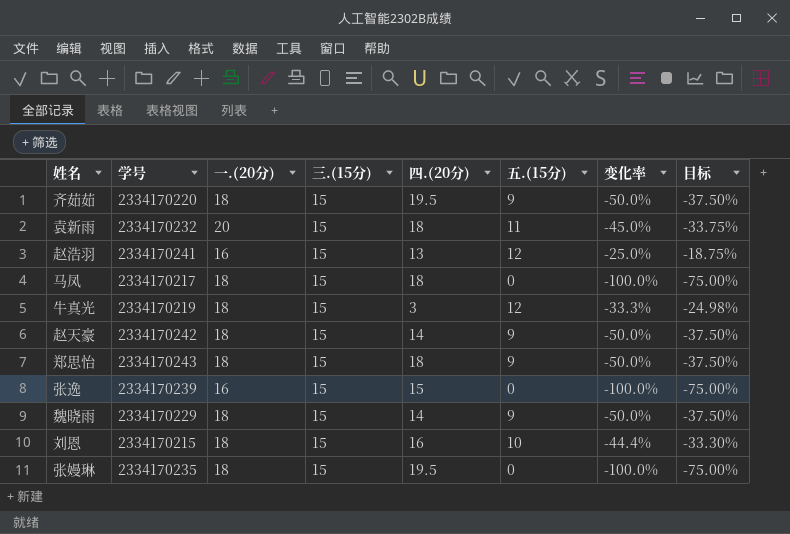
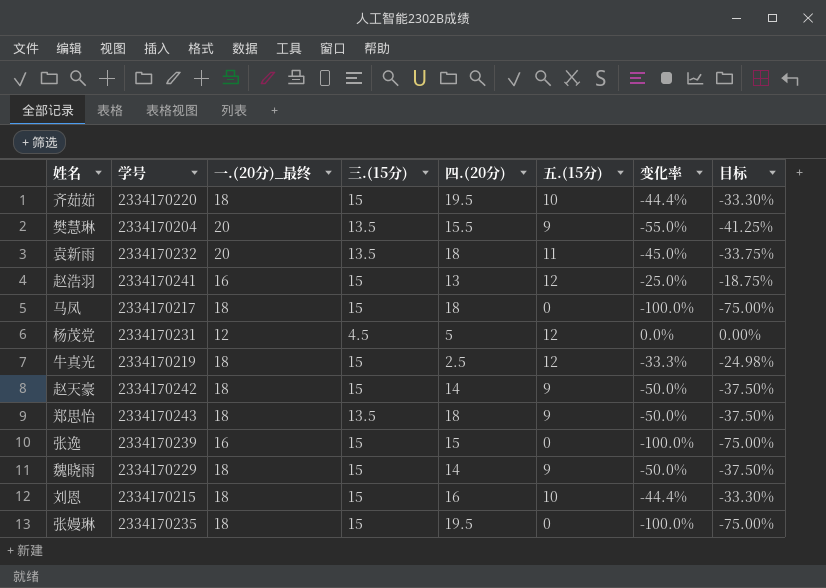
column name: 一.(20分) -> 一.(20分)_最终
齐茹茹 | 五.(15分): 9 -> 10
齐茹茹 | 变化率: -50.0% -> -44.4%
齐茹茹 | 目标: -37.50% -> -33.30%
row 樊慧琳: none -> 2334170204 | 20 | 13.5 | 15.5 | 9 | -55.0% | -41.25%
袁新雨 | 三.(15分): 15 -> 13.5
row 杨茂党: none -> 2334170231 | 12 | 4.5 | 5 | 12 | 0.0% | 0.00%
牛真光 | 四.(20分): 3 -> 2.5
郑思怡 | 三.(15分): 15 -> 13.5

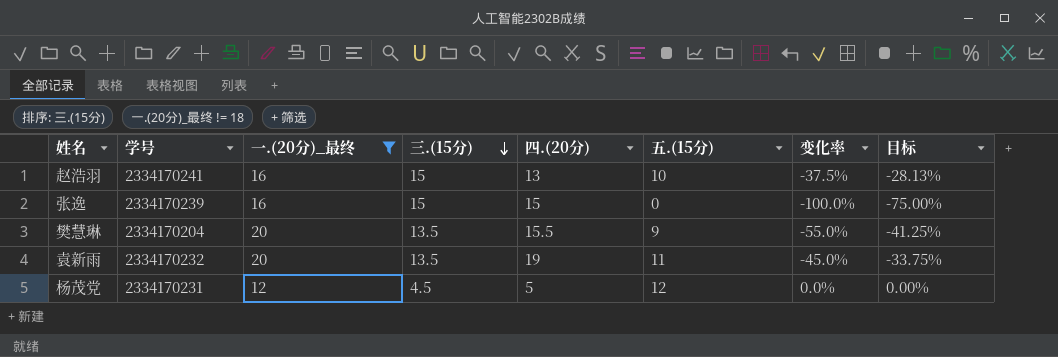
filter: none -> 一.(20分)_最终 != 18
row order: none -> 三.(15分) descending
赵浩羽 | 五.(15分): 12 -> 10
赵浩羽 | 变化率: -25.0% -> -37.5%
赵浩羽 | 目标: -18.75% -> -28.13%
袁新雨 | 四.(20分): 18 -> 19

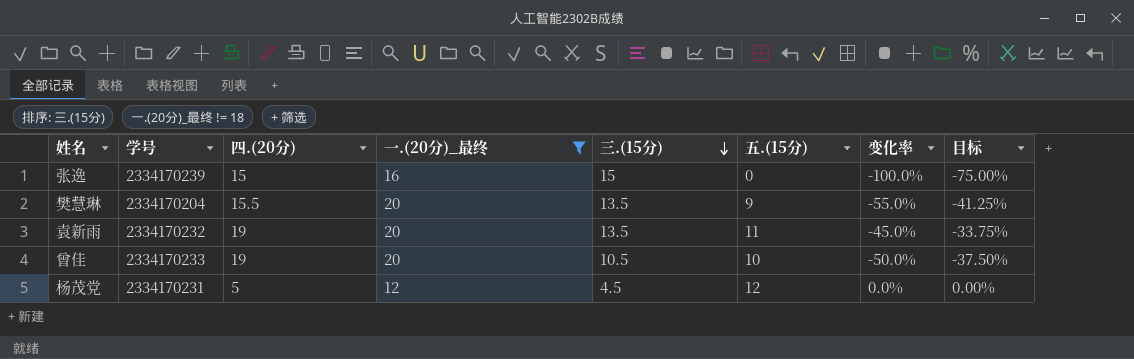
column 四.(20分) | position: 5 -> 3
row 赵浩羽: 2334170241 | 16 | 15 | 13 | 10 | -37.5% | -28.13% -> none
row 曾佳: none -> 2334170233 | 19 | 20 | 10.5 | 10 | -50.0% | -37.50%

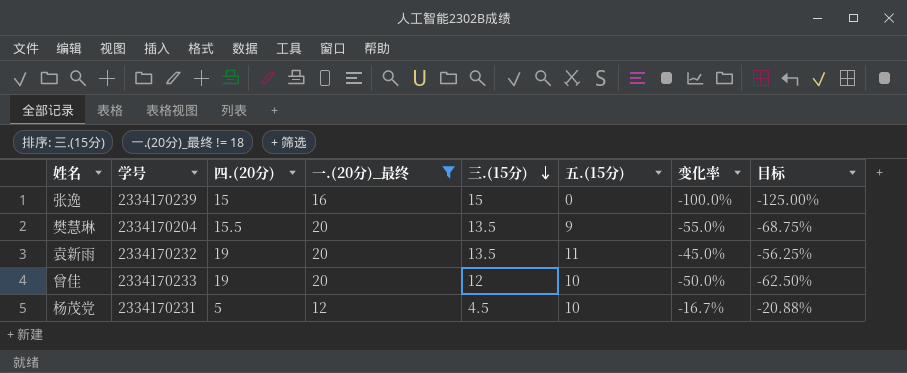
column 目标 | formula: [变化率] * 0.75 -> [变化率] * 1.25
曾佳 | 三.(15分): 10.5 -> 12
杨茂党 | 五.(15分): 12 -> 10
杨茂党 | 变化率: 0.0% -> -16.7%

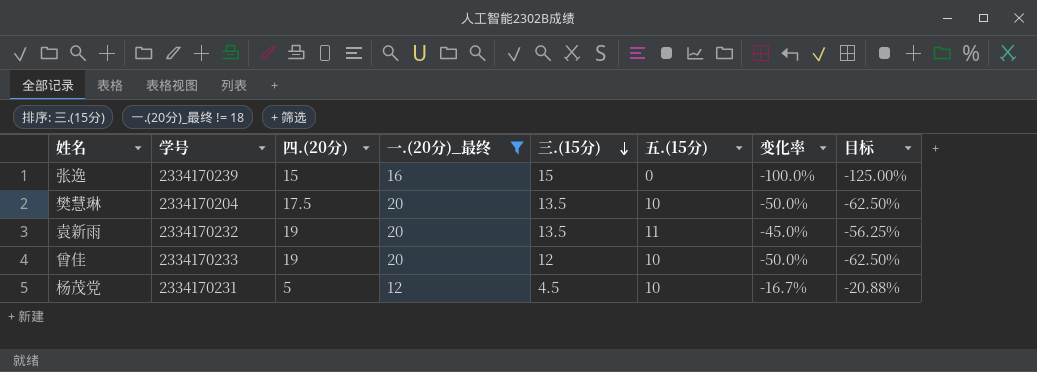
樊慧琳 | 四.(20分): 15.5 -> 17.5
樊慧琳 | 五.(15分): 9 -> 10
樊慧琳 | 变化率: -55.0% -> -50.0%
樊慧琳 | 目标: -68.75% -> -62.50%

